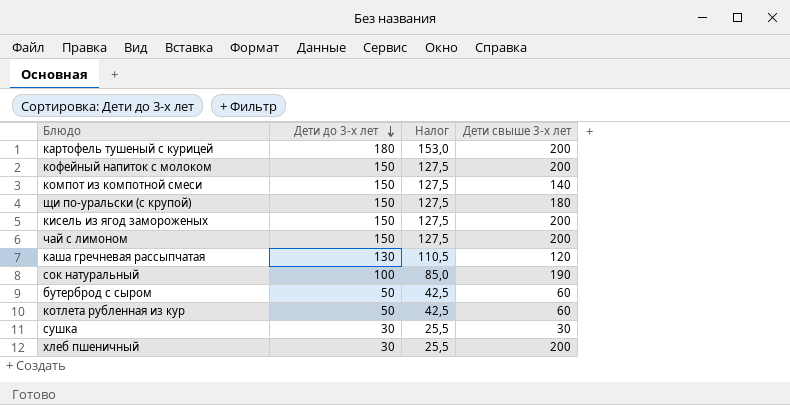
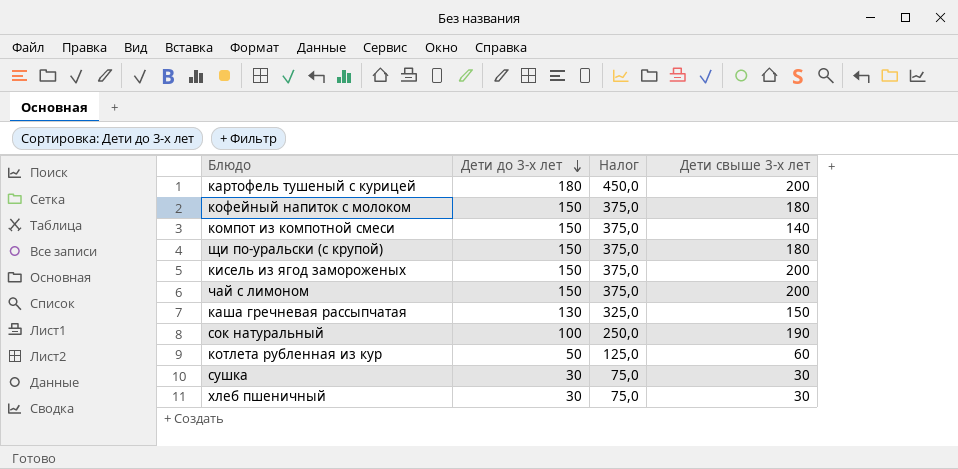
column Налог | formula: [Дети до 3-х лет] * 0,85 -> [Дети до 3-х лет] * 2,5
row бутерброд с сыром: 50 | 42,5 | 60 -> none
кофейный напиток с молоком | Дети свыше 3-х лет: 200 -> 180
каша гречневая рассыпчатая | Дети свыше 3-х лет: 120 -> 150
хлеб пшеничный | Дети свыше 3-х лет: 200 -> 30

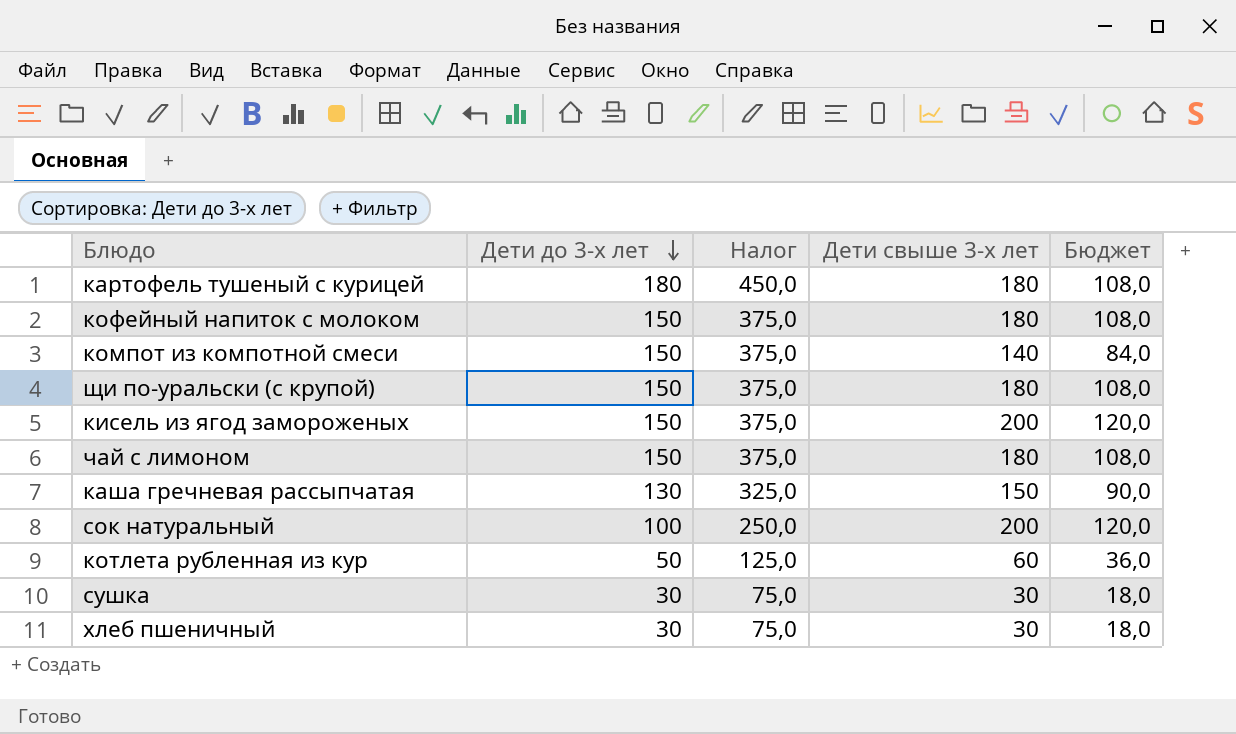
column Бюджет | formula: none -> [Дети свыше 3-х лет] * 0,6
картофель тушеный с курицей | Дети свыше 3-х лет: 200 -> 180
чай с лимоном | Дети свыше 3-х лет: 200 -> 180
сок натуральный | Дети свыше 3-х лет: 190 -> 200

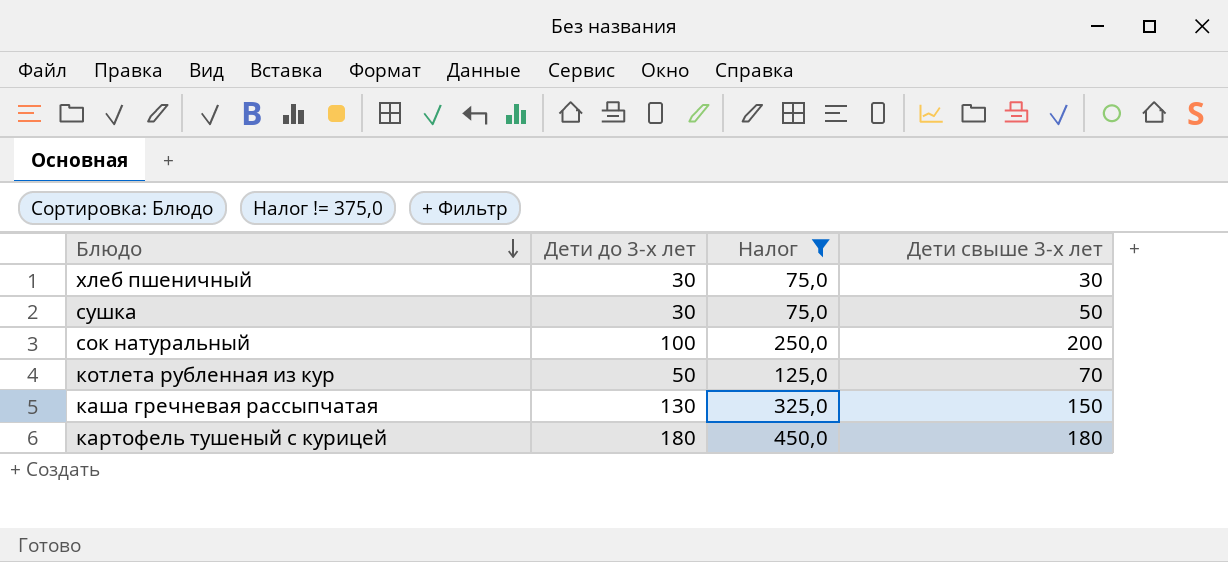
filter: none -> Налог != 375,0
row order: Дети до 3-х лет descending -> Блюдо descending
column Бюджет | formula: [Дети свыше 3-х лет] * 0,6 -> none
сушка | Дети свыше 3-х лет: 30 -> 50
котлета рубленная из кур | Дети свыше 3-х лет: 60 -> 70

